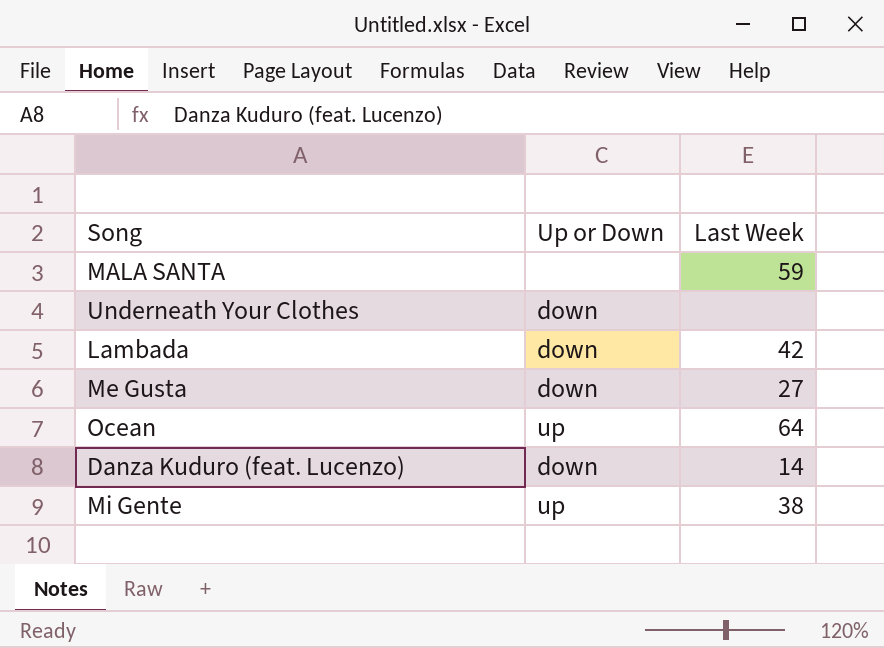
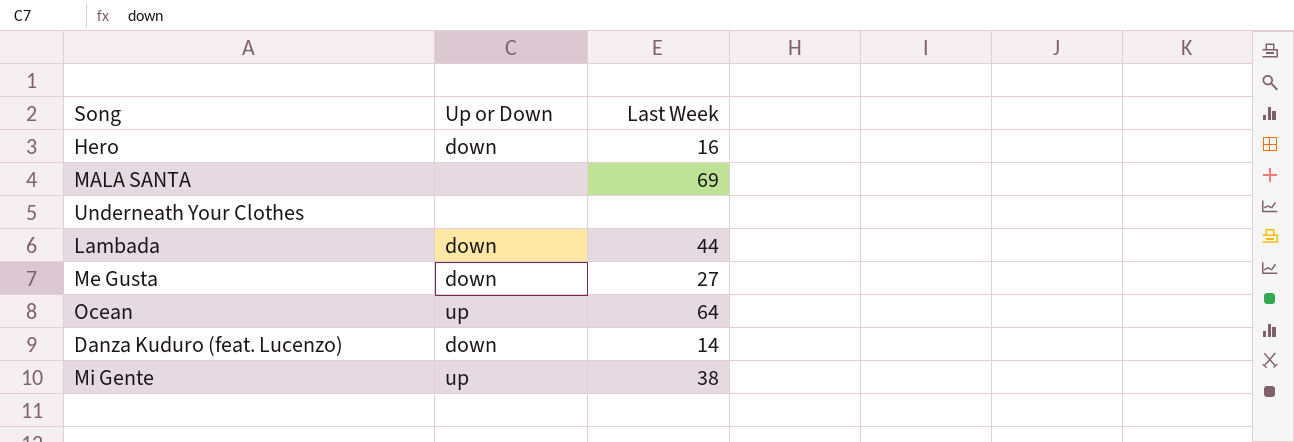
row Hero: none -> down | 16
MALA SANTA | Last Week: 59 -> 69
Underneath Your Clothes | Up or Down: down -> none
Lambada | Last Week: 42 -> 44

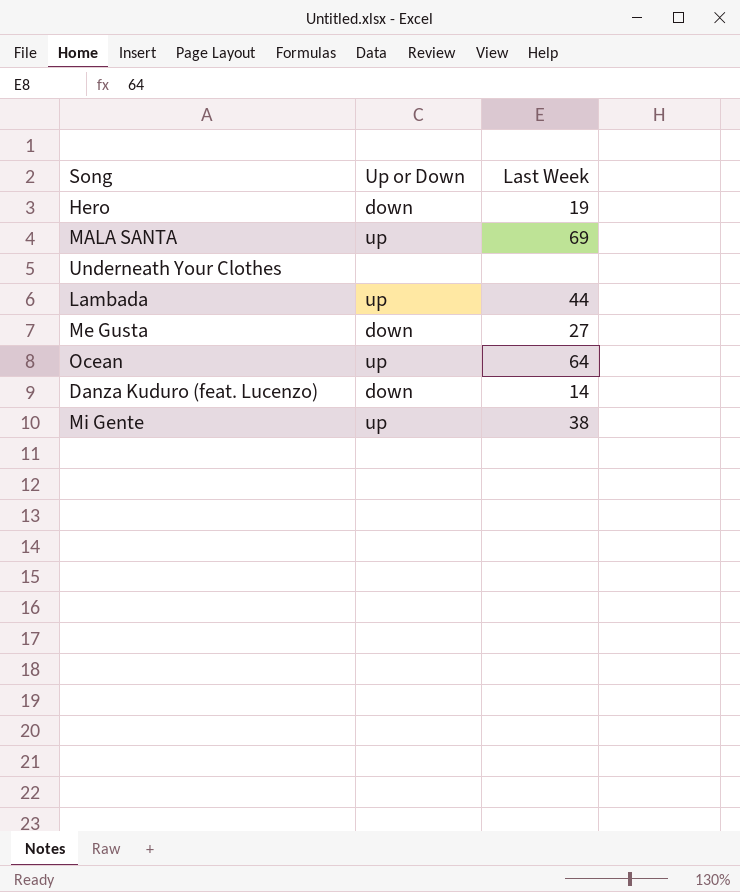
Hero | Last Week: 16 -> 19
MALA SANTA | Up or Down: none -> up
Lambada | Up or Down: down -> up

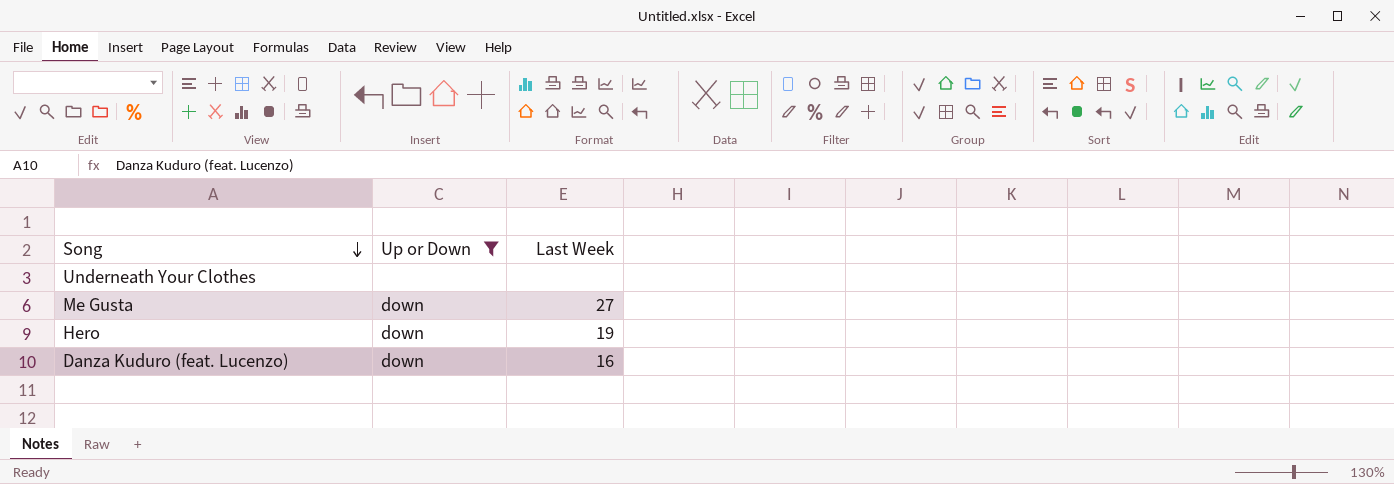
filter: none -> Up or Down != up
row order: none -> Song descending
Danza Kuduro (feat. Lucenzo) | Last Week: 14 -> 16

